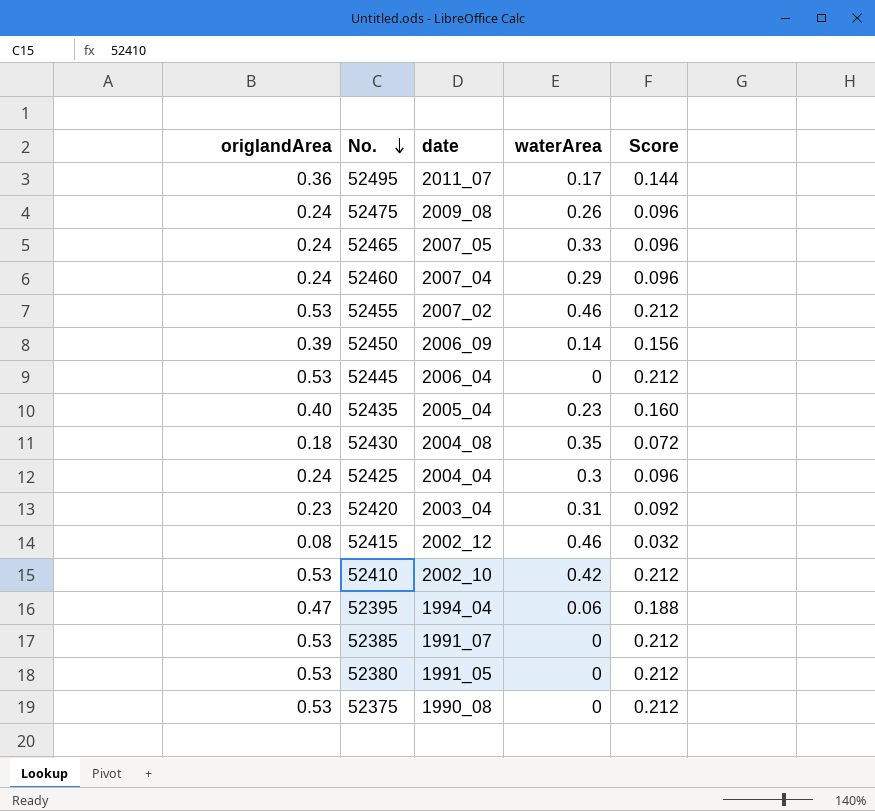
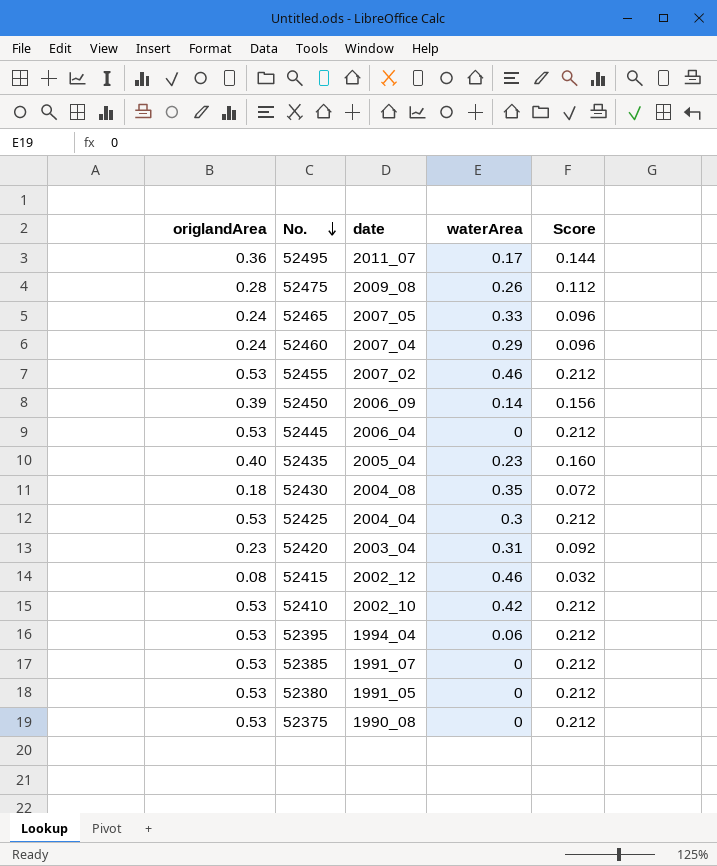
52475 | origlandArea: 0.24 -> 0.28
52475 | Score: 0.096 -> 0.112
52425 | origlandArea: 0.24 -> 0.53
52425 | Score: 0.096 -> 0.212
52395 | origlandArea: 0.47 -> 0.53
52395 | Score: 0.188 -> 0.212

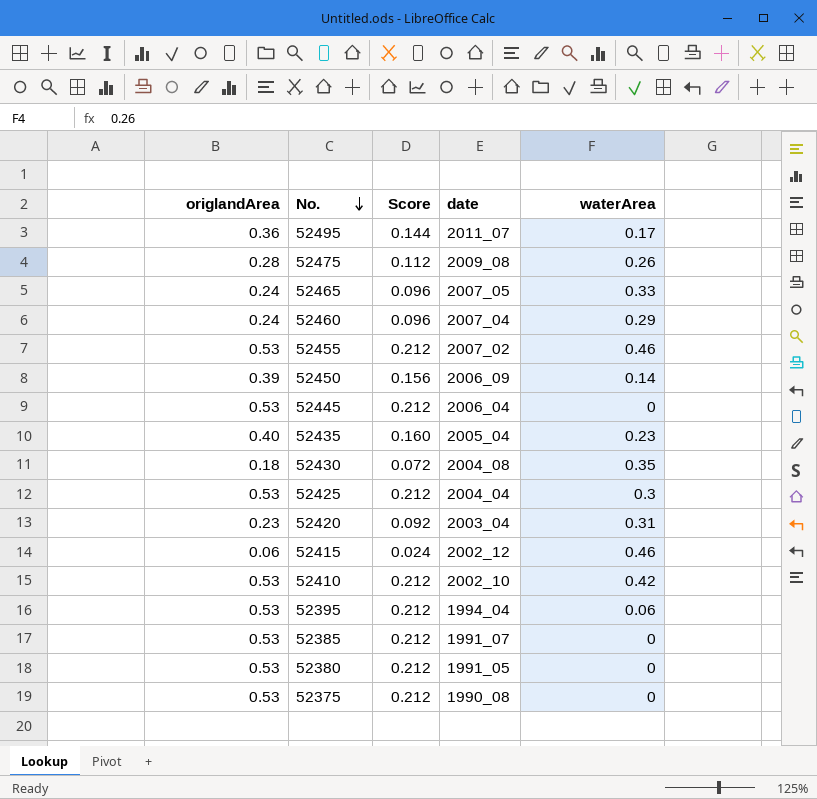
column Score | position: 5 -> 3
52415 | origlandArea: 0.08 -> 0.06
52415 | Score: 0.032 -> 0.024

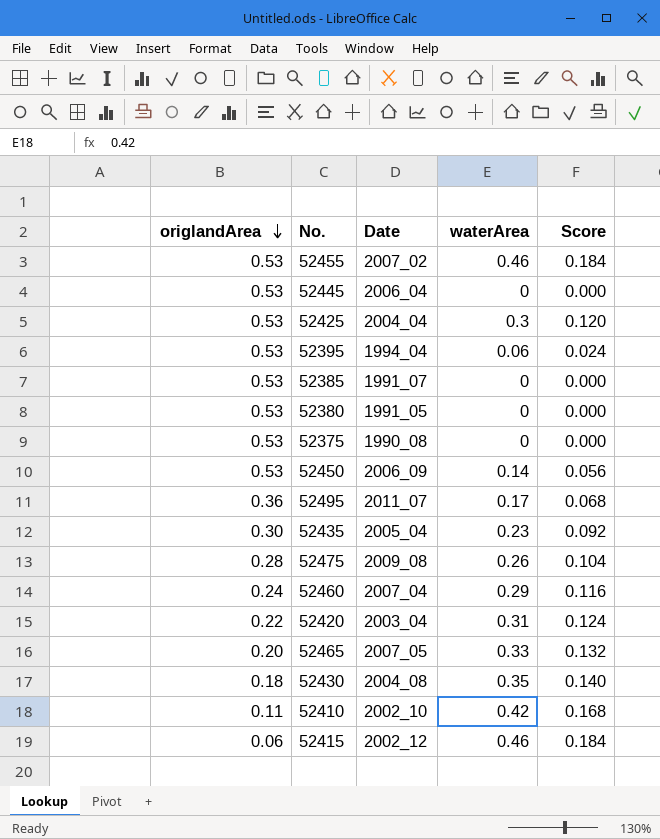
row order: No. descending -> origlandArea descending
column name: date -> Date
column Score | formula: [origlandArea] * 0.4 -> [waterArea] * 0.4
column Score | position: 3 -> 5
52450 | origlandArea: 0.39 -> 0.53
52435 | origlandArea: 0.40 -> 0.30
52420 | origlandArea: 0.23 -> 0.22
52465 | origlandArea: 0.24 -> 0.20
52410 | origlandArea: 0.53 -> 0.11

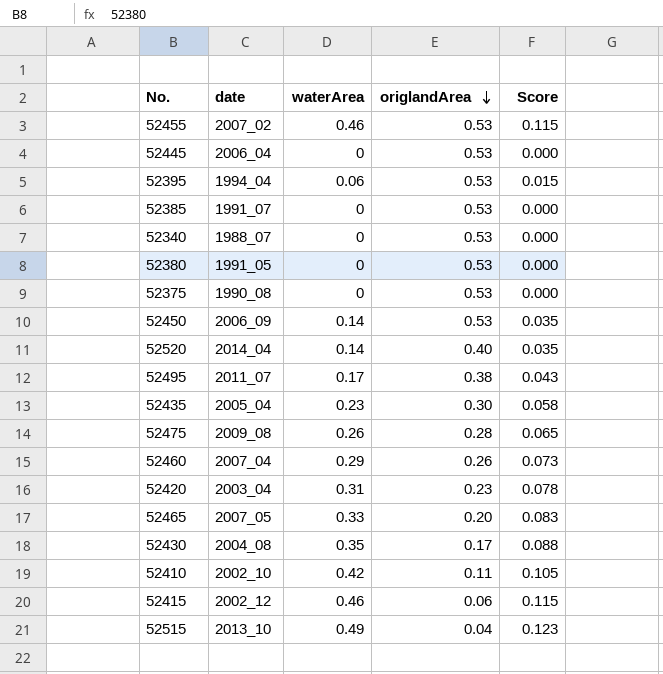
column name: Date -> date
column origlandArea | position: 1 -> 4
column Score | formula: [waterArea] * 0.4 -> [waterArea] * 0.25
row 52425: 0.53 | 2004_04 | 0.3 | 0.120 -> none
row 52340: none -> 1988_07 | 0 | 0.53 | 0.000
row 52520: none -> 2014_04 | 0.14 | 0.40 | 0.035
52495 | origlandArea: 0.36 -> 0.38
52460 | origlandArea: 0.24 -> 0.26
52420 | origlandArea: 0.22 -> 0.23
52430 | origlandArea: 0.18 -> 0.17
row 52515: none -> 2013_10 | 0.49 | 0.04 | 0.123

